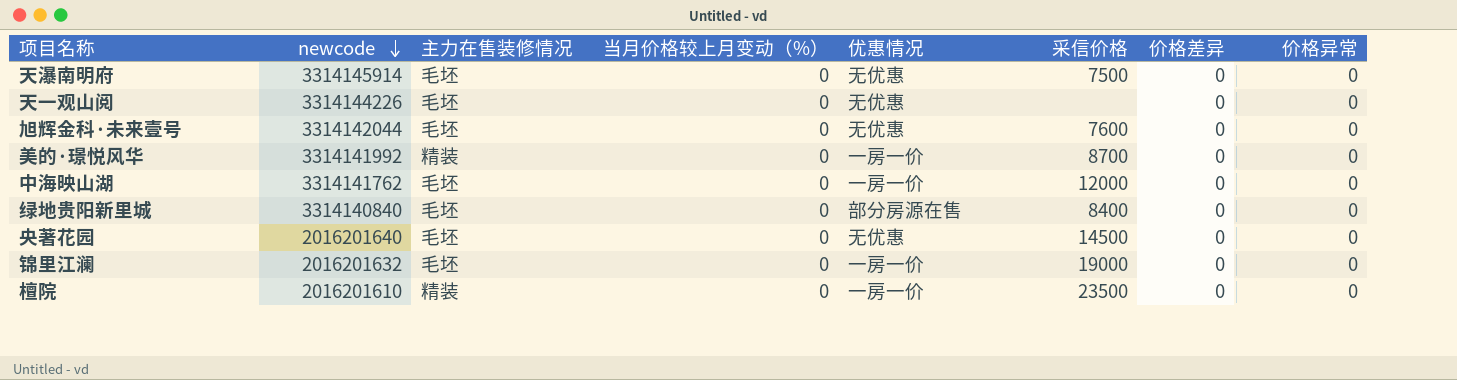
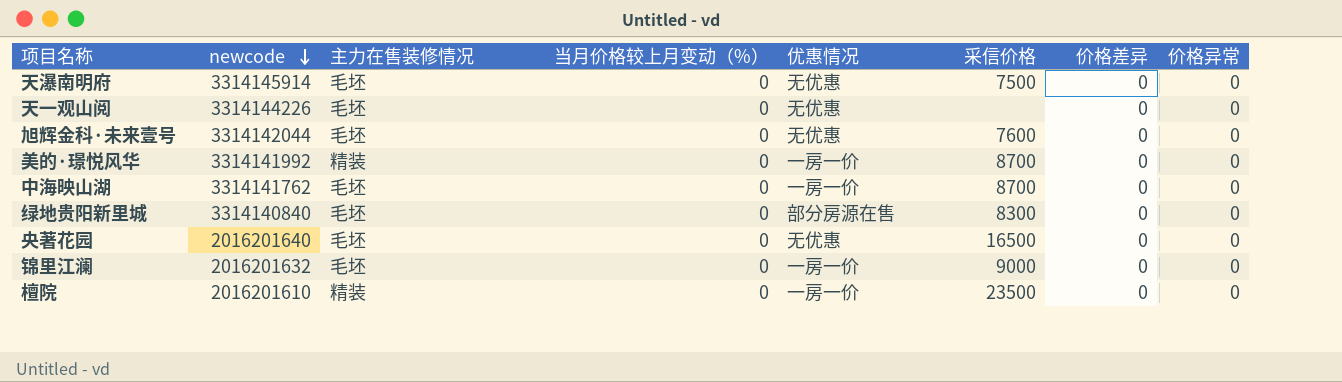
中海映山湖 | 采信价格: 12000 -> 8700
绿地贵阳新里城 | 采信价格: 8400 -> 8300
央著花园 | 采信价格: 14500 -> 16500
锦里江澜 | 采信价格: 19000 -> 9000

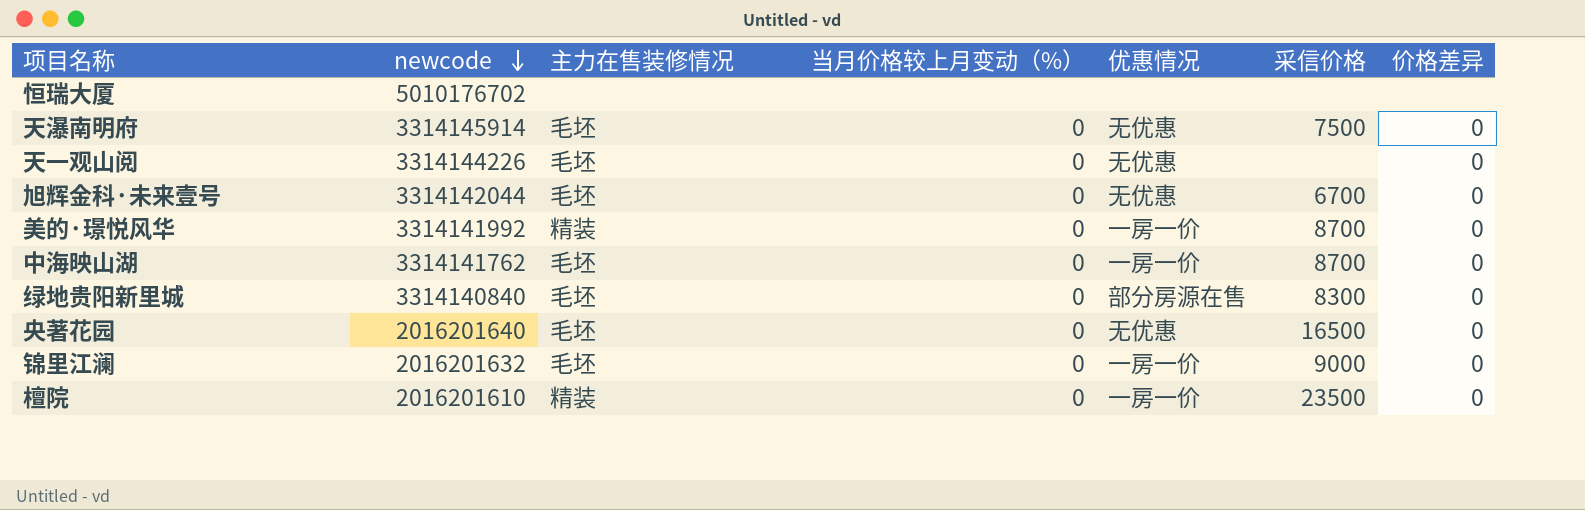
column 价格异常 | position: 8 -> none
row 恒瑞大厦: none -> 5010176702 | none | none | none | none | none
旭辉金科·未来壹号 | 采信价格: 7600 -> 6700

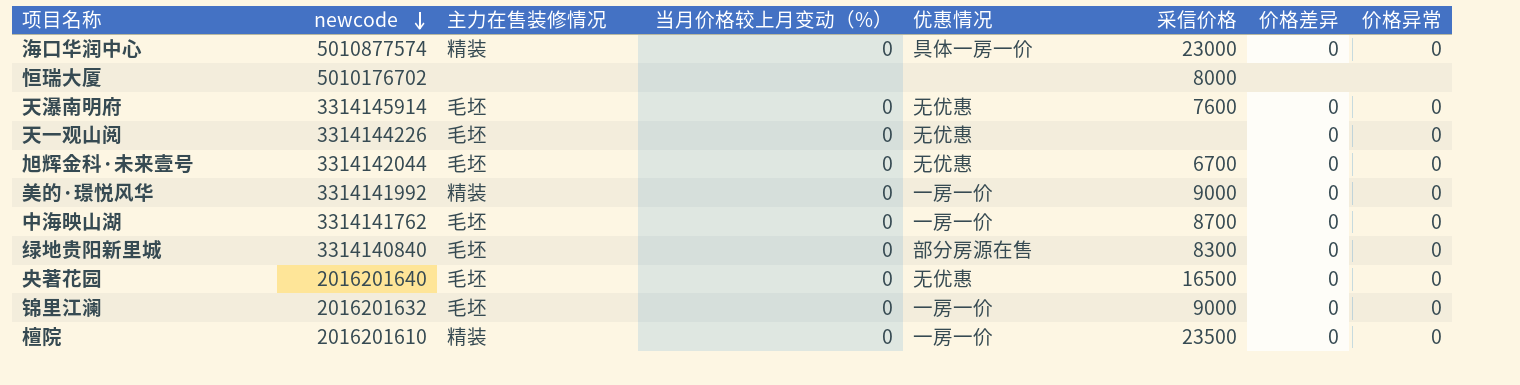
column 价格异常 | position: none -> 8
row 海口华润中心: none -> 5010877574 | 精装 | 0 | 具体一房一价 | 23000 | 0 | 0
恒瑞大厦 | 采信价格: none -> 8000
天瀑南明府 | 采信价格: 7500 -> 7600
美的·璟悦风华 | 采信价格: 8700 -> 9000

